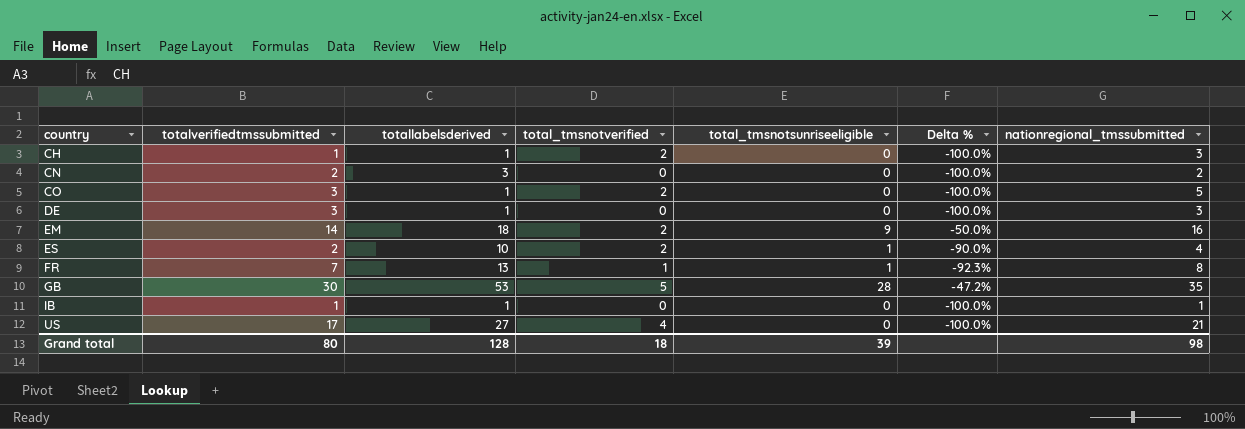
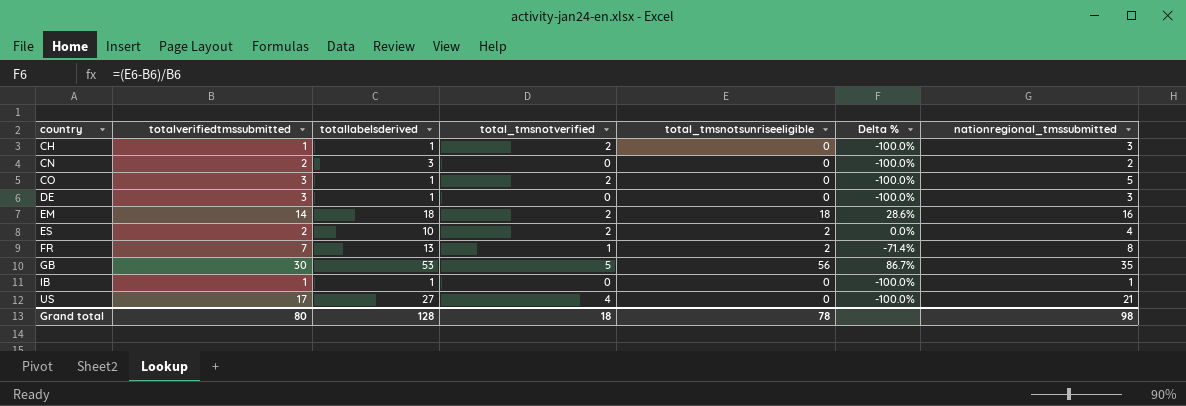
column Delta % | formula: ([total_tmsnotsunriseeligible] - [totallabelsderived]) / [totallabelsderived] -> ([total_tmsnotsunriseeligible] - [totalverifiedtmssubmitted]) / [totalverifiedtmssubmitted]
EM | total_tmsnotsunriseeligible: 9 -> 18
ES | total_tmsnotsunriseeligible: 1 -> 2
FR | total_tmsnotsunriseeligible: 1 -> 2
GB | total_tmsnotsunriseeligible: 28 -> 56
Grand total | total_tmsnotsunriseeligible: 39 -> 78

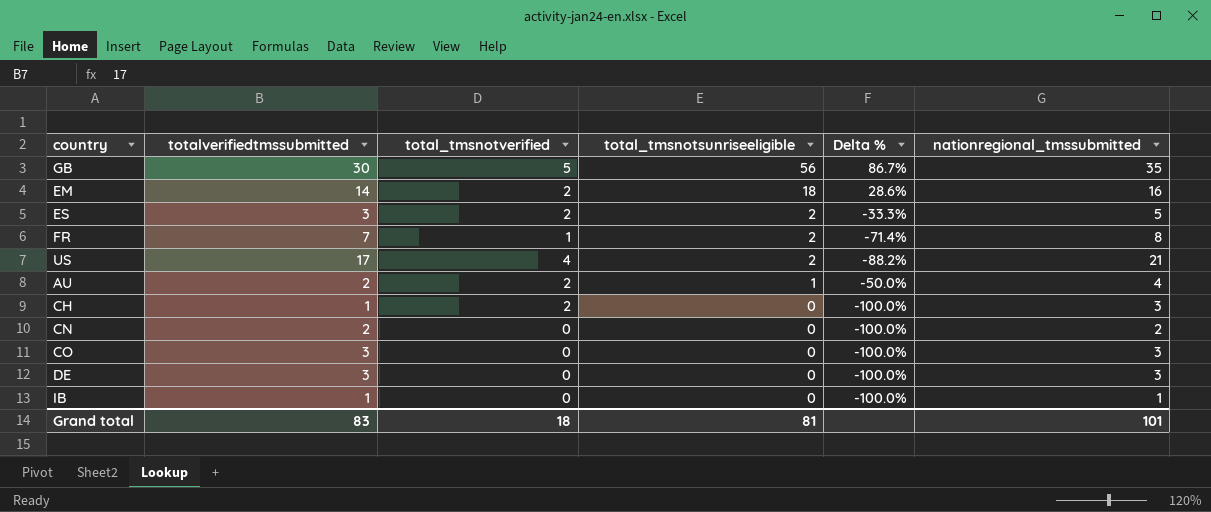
row order: country ascending -> total_tmsnotsunriseeligible descending
column totallabelsderived | position: 3 -> none
ES | totalverifiedtmssubmitted: 2 -> 3
ES | Delta %: 0.0% -> -33.3%
ES | nationregional_tmssubmitted: 4 -> 5
US | total_tmsnotsunriseeligible: 0 -> 2
US | Delta %: -100.0% -> -88.2%
row AU: none -> 2 | 2 | 1 | -50.0% | 4
CO | total_tmsnotverified: 2 -> 0
CO | nationregional_tmssubmitted: 5 -> 3
Grand total | totalverifiedtmssubmitted: 80 -> 83
Grand total | total_tmsnotsunriseeligible: 78 -> 81
Grand total | nationregional_tmssubmitted: 98 -> 101

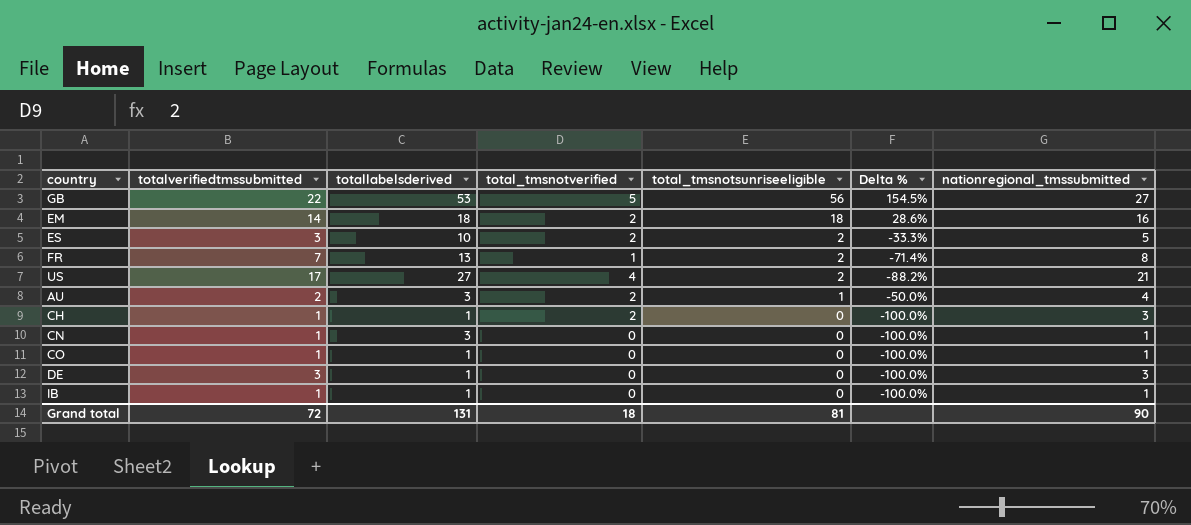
column totallabelsderived | position: none -> 3
GB | totalverifiedtmssubmitted: 30 -> 22
GB | Delta %: 86.7% -> 154.5%
GB | nationregional_tmssubmitted: 35 -> 27
CN | totalverifiedtmssubmitted: 2 -> 1
CN | nationregional_tmssubmitted: 2 -> 1
CO | totalverifiedtmssubmitted: 3 -> 1
CO | nationregional_tmssubmitted: 3 -> 1
Grand total | totalverifiedtmssubmitted: 83 -> 72
Grand total | nationregional_tmssubmitted: 101 -> 90

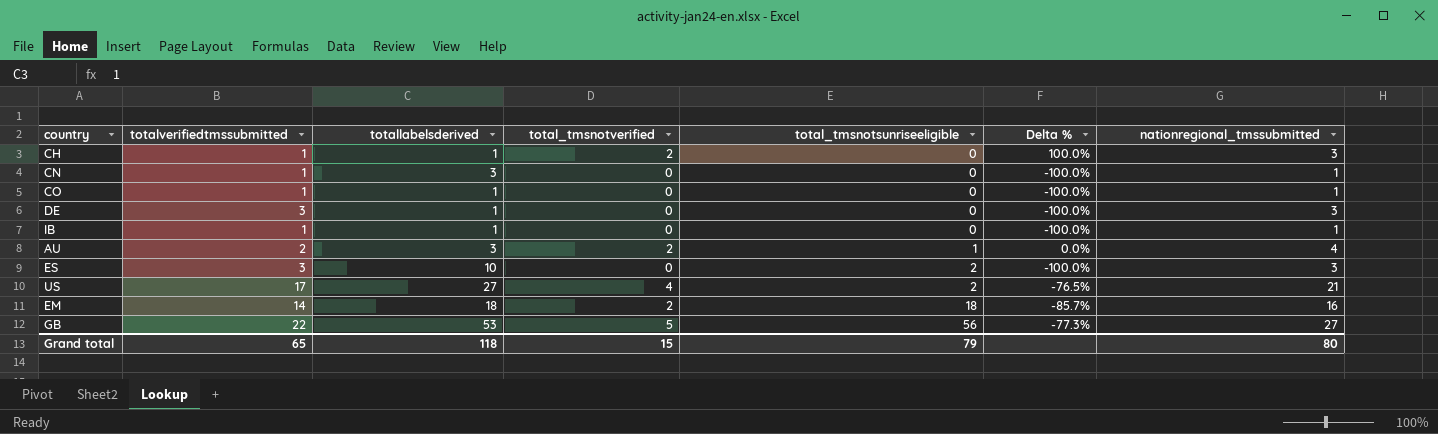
row order: total_tmsnotsunriseeligible descending -> total_tmsnotsunriseeligible ascending
column Delta % | formula: ([total_tmsnotsunriseeligible] - [totalverifiedtmssubmitted]) / [totalverifiedtmssubmitted] -> ([total_tmsnotverified] - [totalverifiedtmssubmitted]) / [totalverifiedtmssubmitted]
row FR: 7 | 13 | 1 | 2 | -71.4% | 8 -> none
ES | total_tmsnotverified: 2 -> 0
ES | nationregional_tmssubmitted: 5 -> 3
Grand total | totalverifiedtmssubmitted: 72 -> 65
Grand total | totallabelsderived: 131 -> 118
Grand total | total_tmsnotverified: 18 -> 15
Grand total | total_tmsnotsunriseeligible: 81 -> 79
Grand total | nationregional_tmssubmitted: 90 -> 80

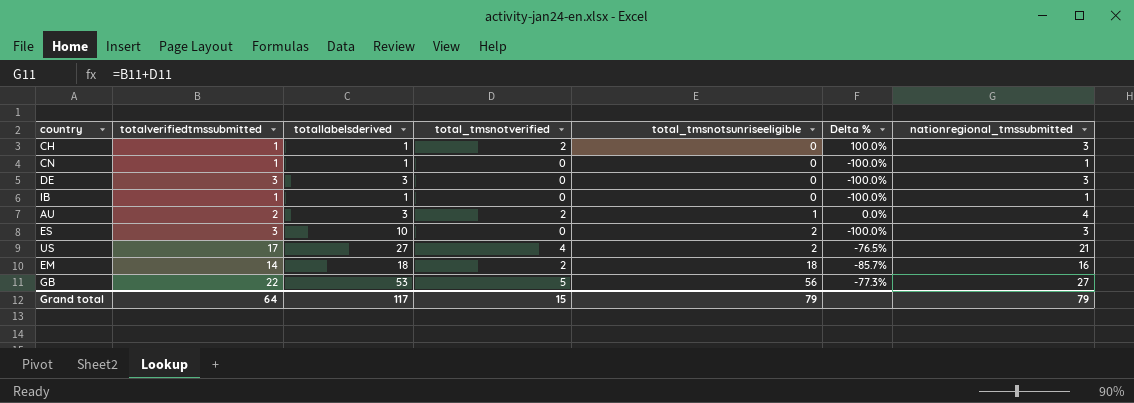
row CO: 1 | 1 | 0 | 0 | -100.0% | 1 -> none
CN | totallabelsderived: 3 -> 1
DE | totallabelsderived: 1 -> 3
Grand total | totalverifiedtmssubmitted: 65 -> 64
Grand total | totallabelsderived: 118 -> 117
Grand total | nationregional_tmssubmitted: 80 -> 79

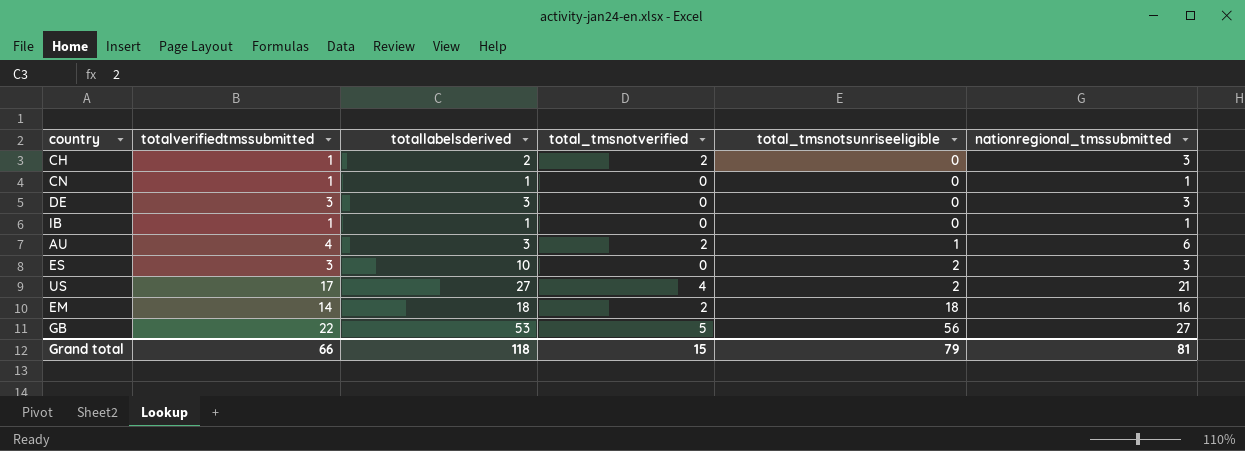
column Delta % | formula: ([total_tmsnotverified] - [totalverifiedtmssubmitted]) / [totalverifiedtmssubmitted] -> none
CH | totallabelsderived: 1 -> 2
AU | totalverifiedtmssubmitted: 2 -> 4
AU | nationregional_tmssubmitted: 4 -> 6
Grand total | totalverifiedtmssubmitted: 64 -> 66
Grand total | totallabelsderived: 117 -> 118
Grand total | nationregional_tmssubmitted: 79 -> 81

